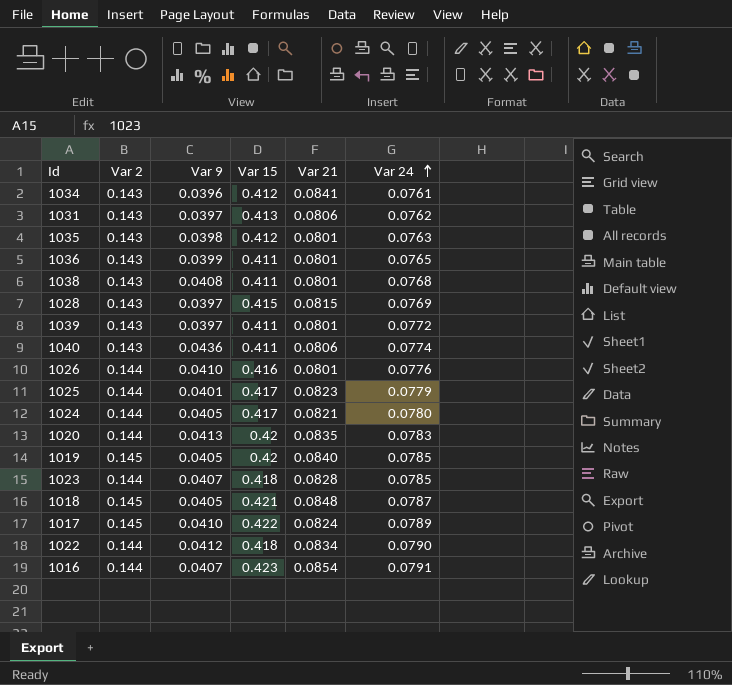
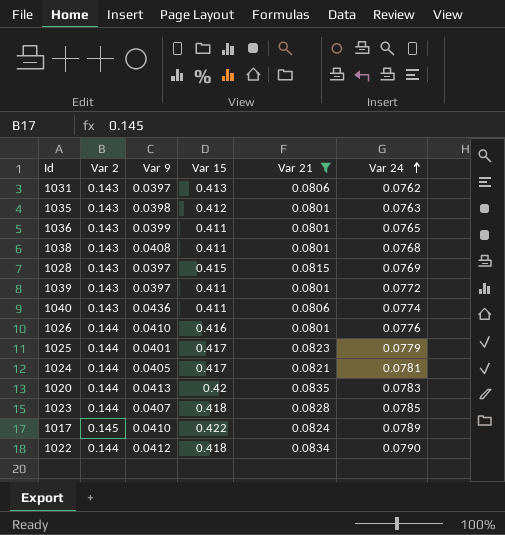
filter: none -> Var 21 <= 0.0835
1024 | Var 24: 0.0780 -> 0.0781

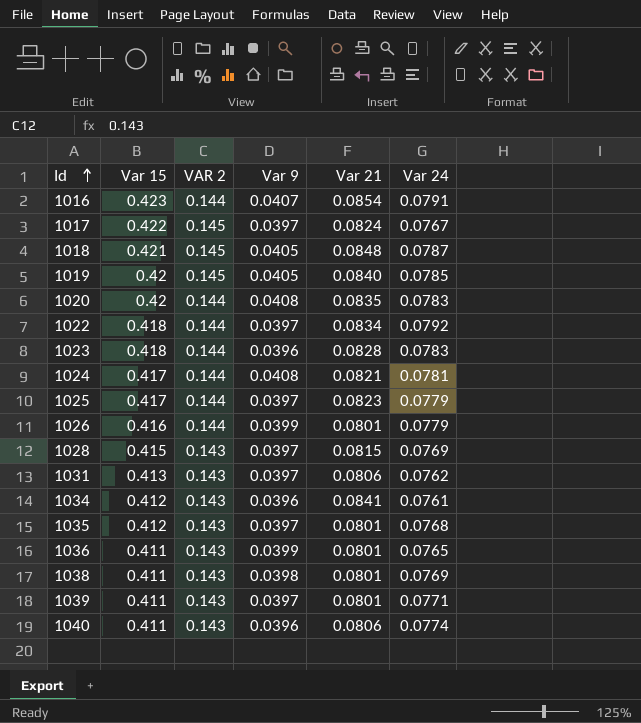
filter: Var 21 <= 0.0835 -> none
row order: Var 24 ascending -> Id ascending
column Var 15 | position: 4 -> 2
column name: Var 2 -> VAR 2
1017 | Var 9: 0.0410 -> 0.0397
1017 | Var 24: 0.0789 -> 0.0767
1020 | Var 9: 0.0413 -> 0.0408
1022 | Var 9: 0.0412 -> 0.0397
1022 | Var 24: 0.0790 -> 0.0792
1023 | Var 9: 0.0407 -> 0.0396
1023 | Var 24: 0.0785 -> 0.0783
1024 | Var 9: 0.0405 -> 0.0408
1025 | Var 9: 0.0401 -> 0.0397
1026 | Var 9: 0.0410 -> 0.0399
1026 | Var 24: 0.0776 -> 0.0779
1035 | Var 9: 0.0398 -> 0.0397
1035 | Var 24: 0.0763 -> 0.0768
1038 | Var 9: 0.0408 -> 0.0398
1038 | Var 24: 0.0768 -> 0.0769
1039 | Var 24: 0.0772 -> 0.0771
1040 | Var 9: 0.0436 -> 0.0396

